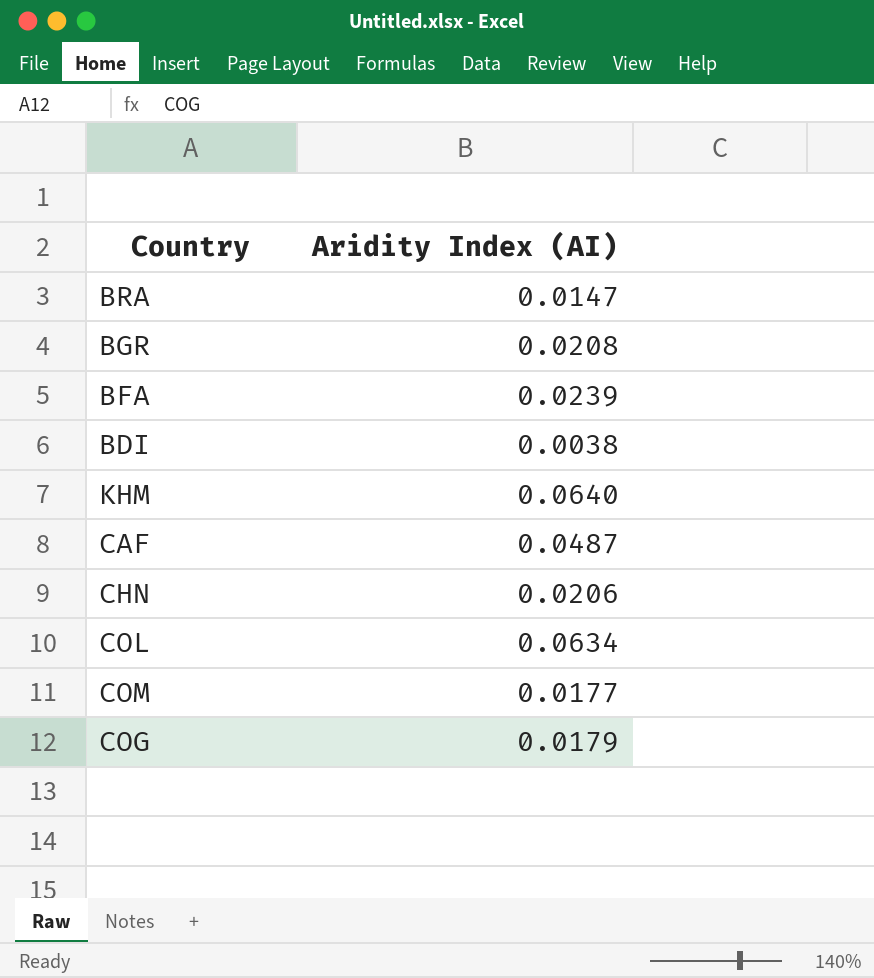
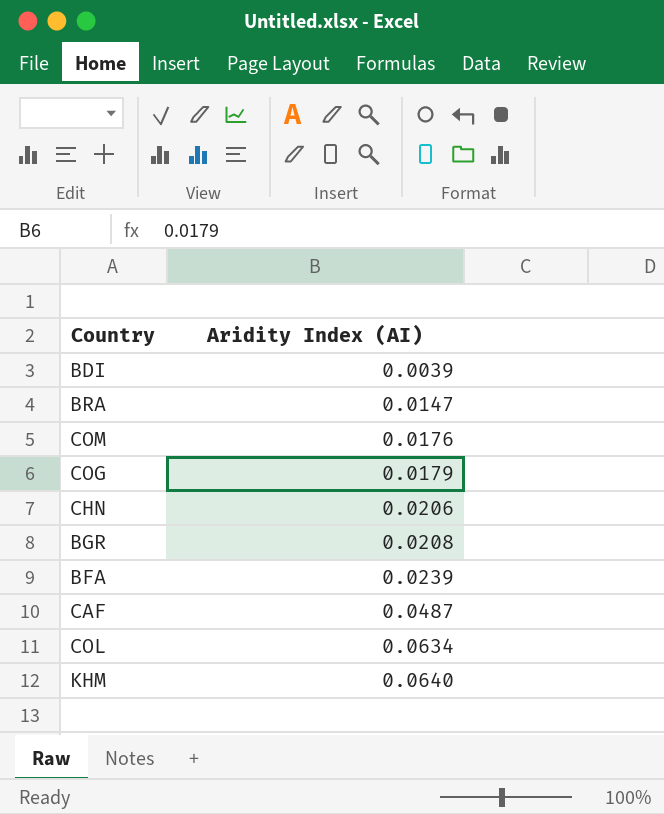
row order: none -> Aridity Index (AI) ascending
BDI | Aridity Index (AI): 0.0038 -> 0.0039
COM | Aridity Index (AI): 0.0177 -> 0.0176

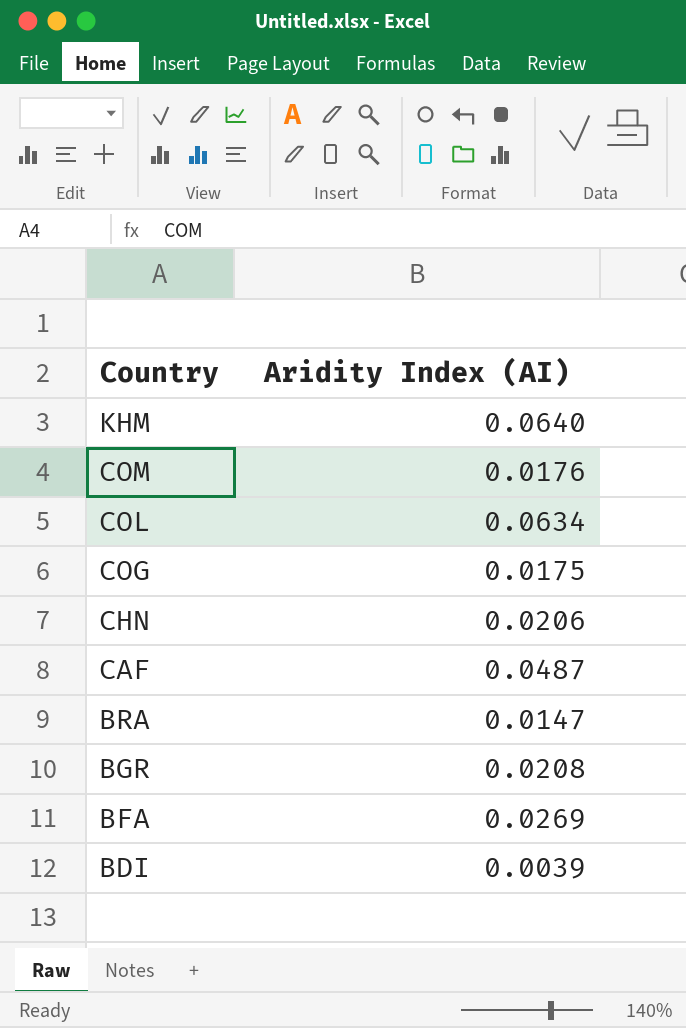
row order: Aridity Index (AI) ascending -> Country descending
COG | Aridity Index (AI): 0.0179 -> 0.0175
BFA | Aridity Index (AI): 0.0239 -> 0.0269

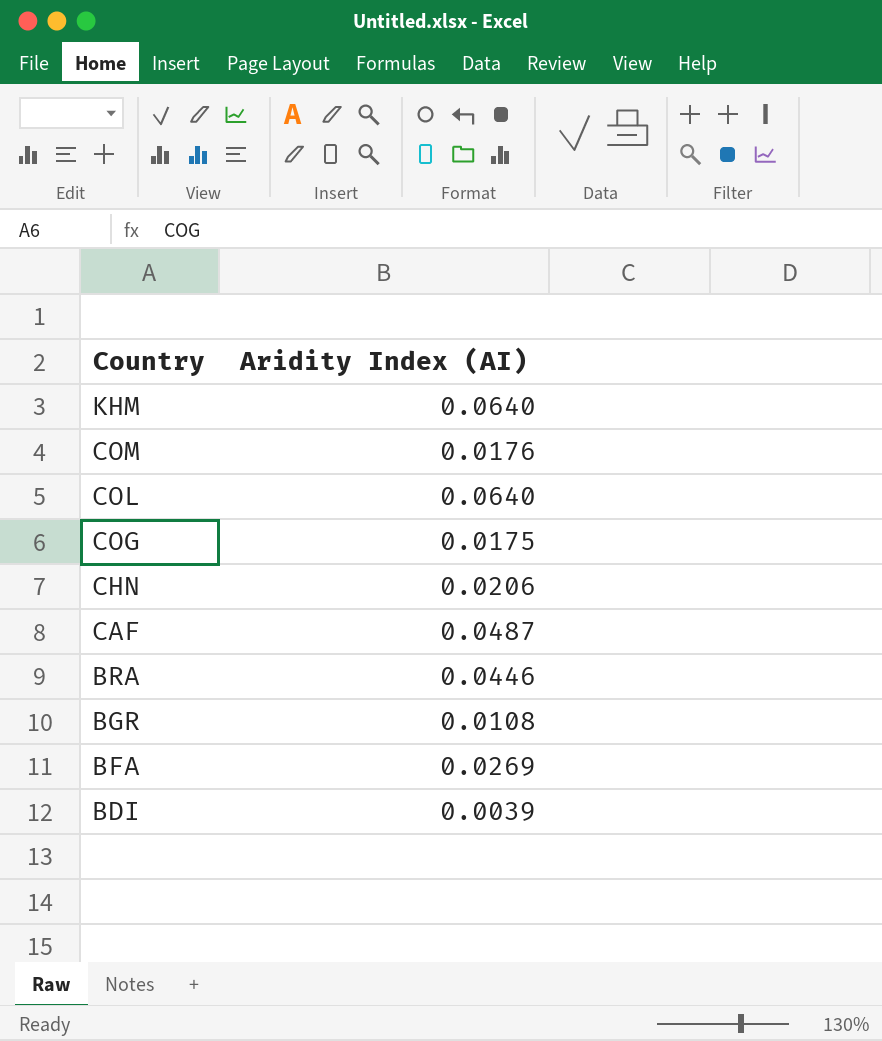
COL | Aridity Index (AI): 0.0634 -> 0.0640
BRA | Aridity Index (AI): 0.0147 -> 0.0446
BGR | Aridity Index (AI): 0.0208 -> 0.0108

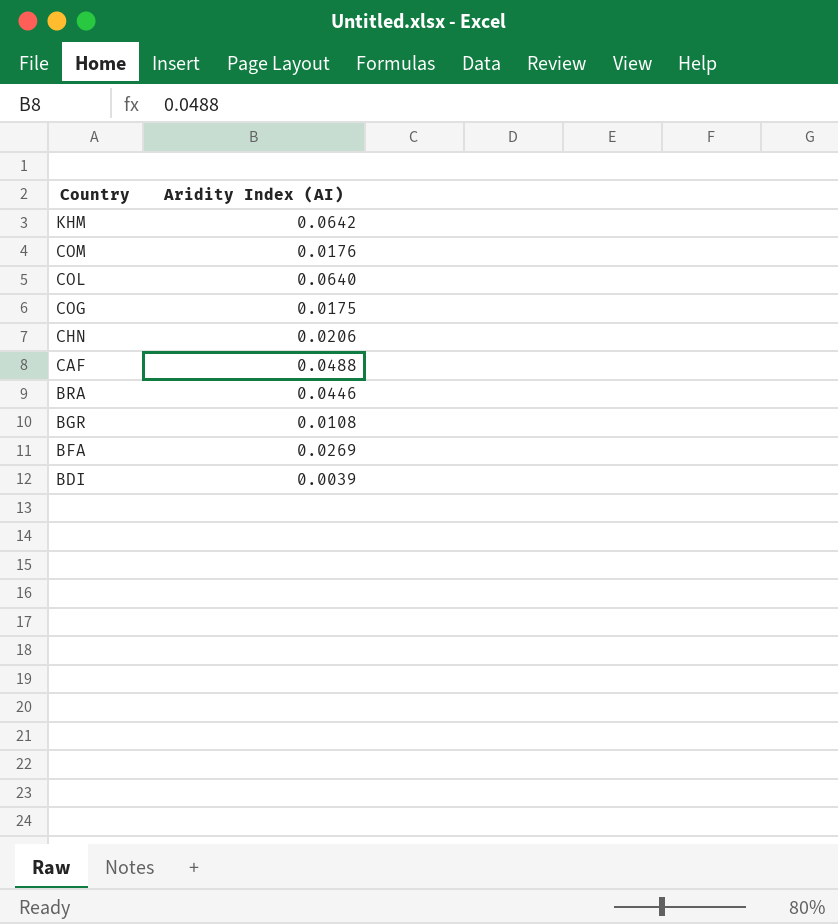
KHM | Aridity Index (AI): 0.0640 -> 0.0642
CAF | Aridity Index (AI): 0.0487 -> 0.0488

